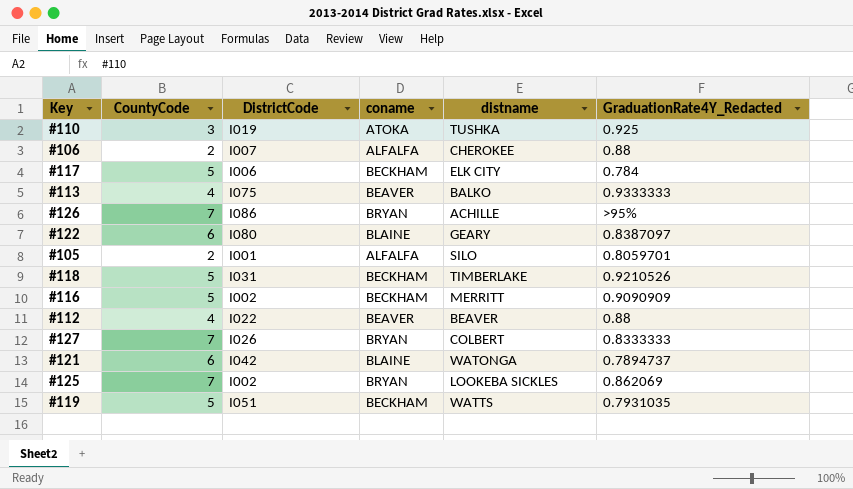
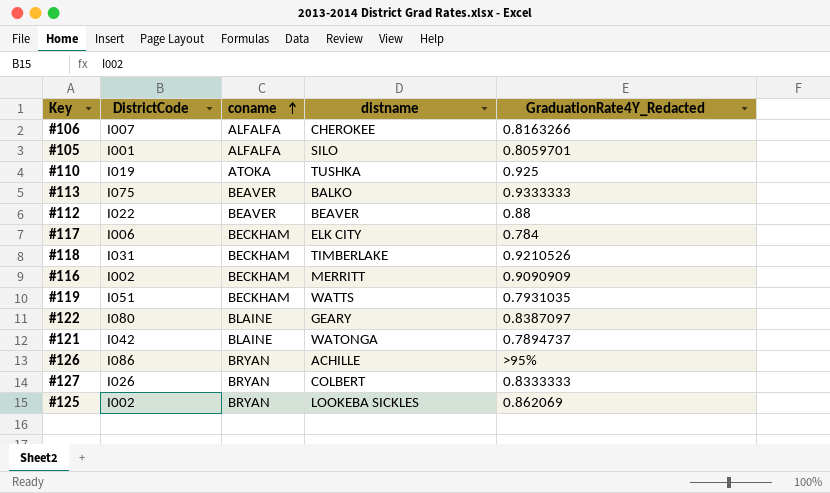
row order: none -> coname ascending
column CountyCode | position: 2 -> none
#106 | GraduationRate4Y_Redacted: 0.88 -> 0.8163266

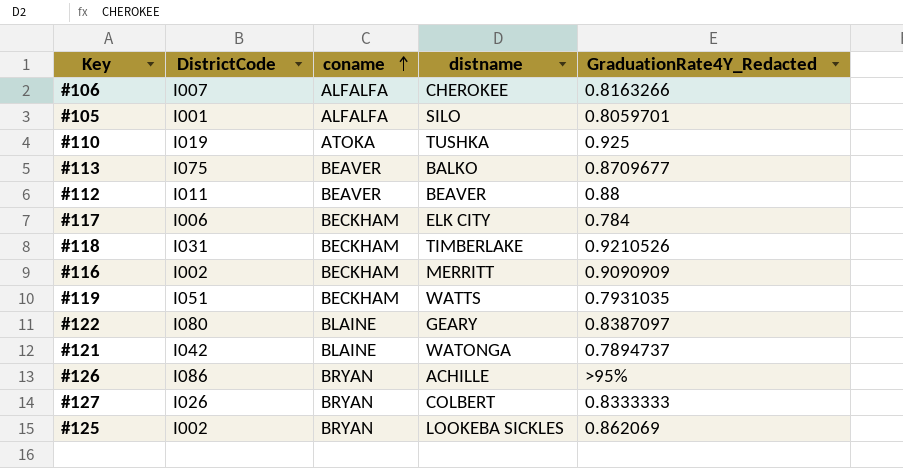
#113 | GraduationRate4Y_Redacted: 0.9333333 -> 0.8709677
#112 | DistrictCode: I022 -> I011

